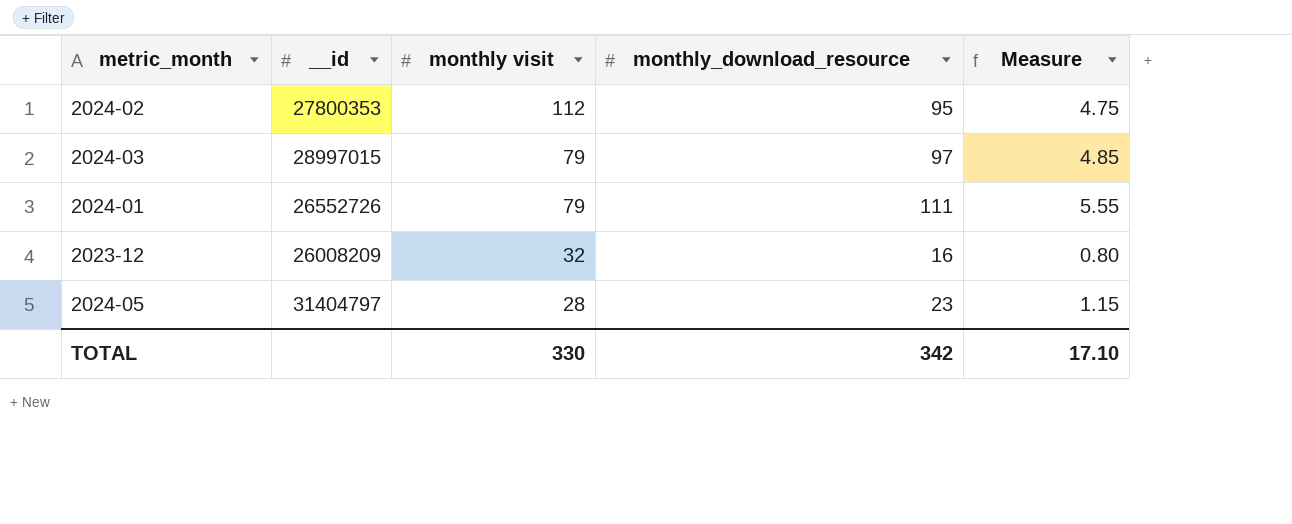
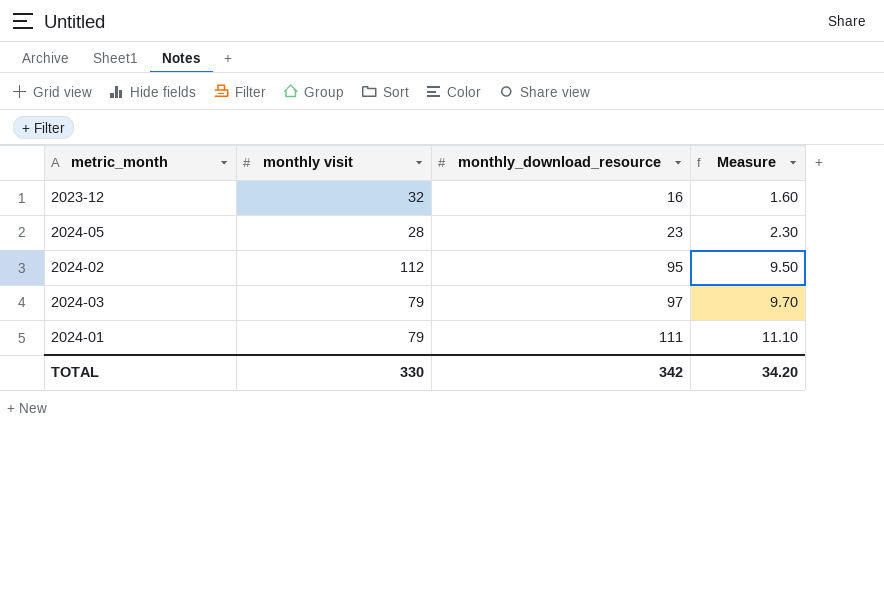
row order: monthly visit descending -> monthly_download_resource ascending
column __id | position: 2 -> none
column Measure | formula: [monthly_download_resource] * 0.05 -> [monthly_download_resource] * 0.1
TOTAL | Measure: 17.10 -> 34.20

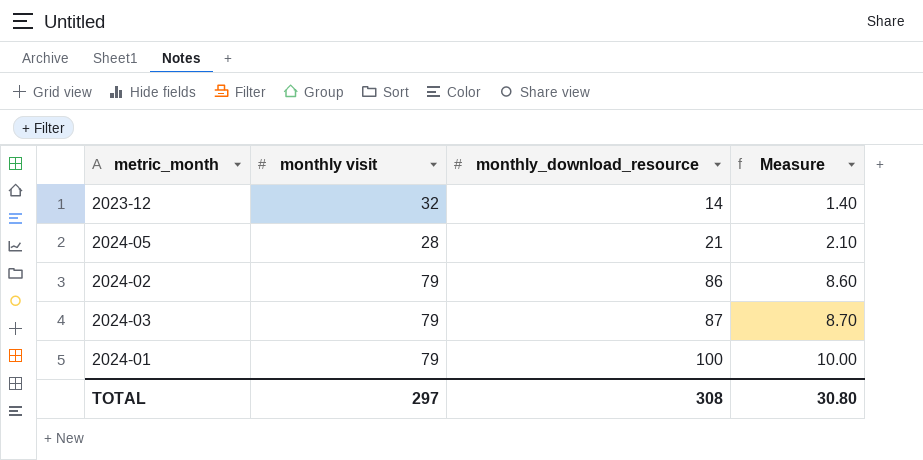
2023-12 | monthly_download_resource: 16 -> 14
2023-12 | Measure: 1.60 -> 1.40
2024-05 | monthly_download_resource: 23 -> 21
2024-05 | Measure: 2.30 -> 2.10
2024-02 | monthly visit: 112 -> 79
2024-02 | monthly_download_resource: 95 -> 86
2024-02 | Measure: 9.50 -> 8.60
2024-03 | monthly_download_resource: 97 -> 87
2024-03 | Measure: 9.70 -> 8.70
2024-01 | monthly_download_resource: 111 -> 100
2024-01 | Measure: 11.10 -> 10.00
TOTAL | monthly visit: 330 -> 297
TOTAL | monthly_download_resource: 342 -> 308
TOTAL | Measure: 34.20 -> 30.80

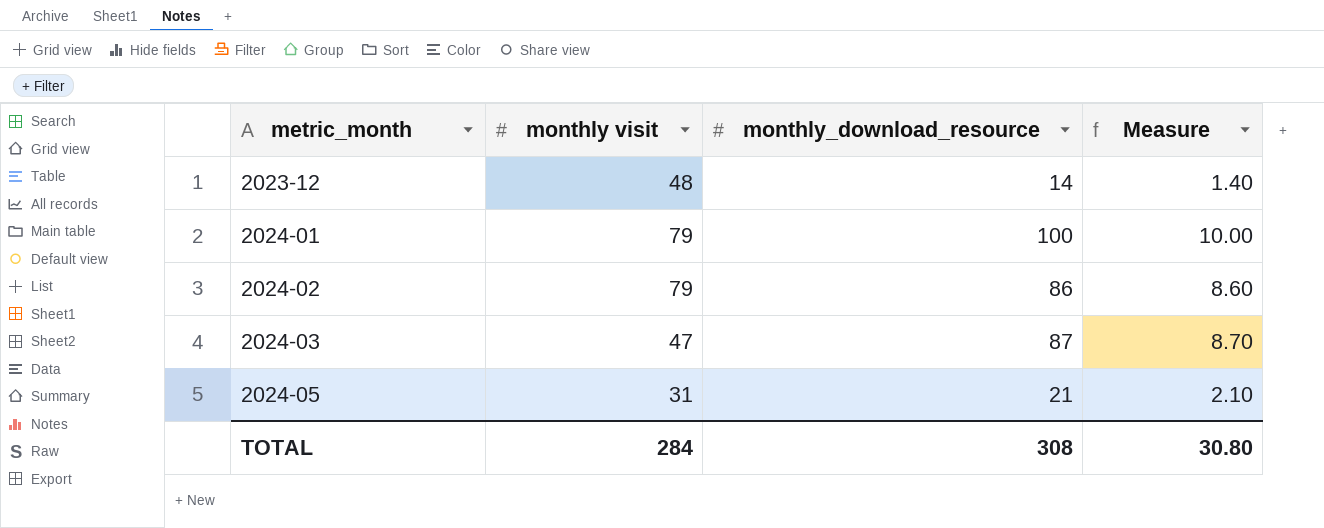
row order: monthly_download_resource ascending -> metric_month ascending
2023-12 | monthly visit: 32 -> 48
2024-03 | monthly visit: 79 -> 47
2024-05 | monthly visit: 28 -> 31
TOTAL | monthly visit: 297 -> 284

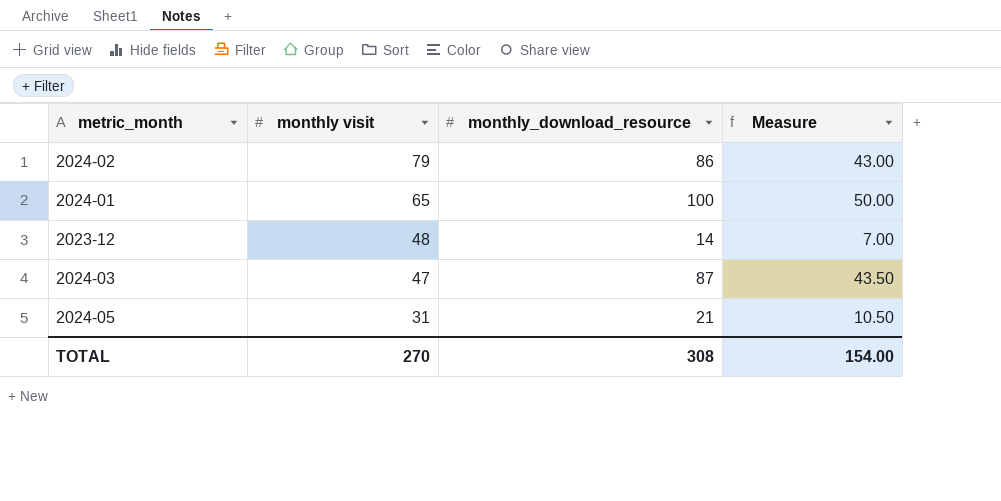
row order: metric_month ascending -> monthly visit descending
column Measure | formula: [monthly_download_resource] * 0.1 -> [monthly_download_resource] * 0.5
2024-01 | monthly visit: 79 -> 65
TOTAL | monthly visit: 284 -> 270
TOTAL | Measure: 30.80 -> 154.00

